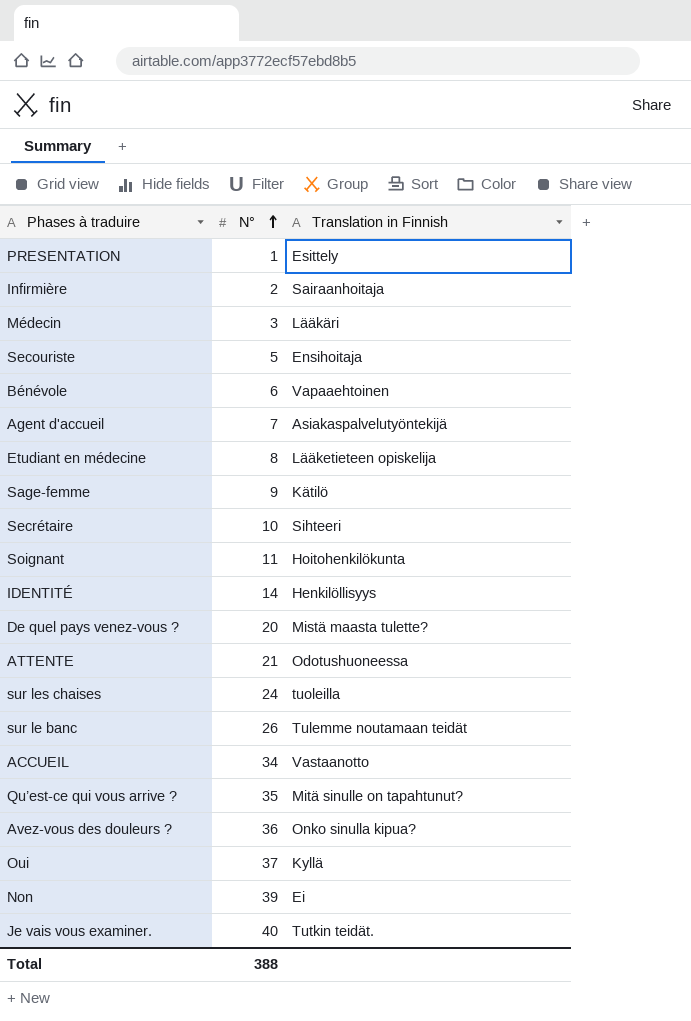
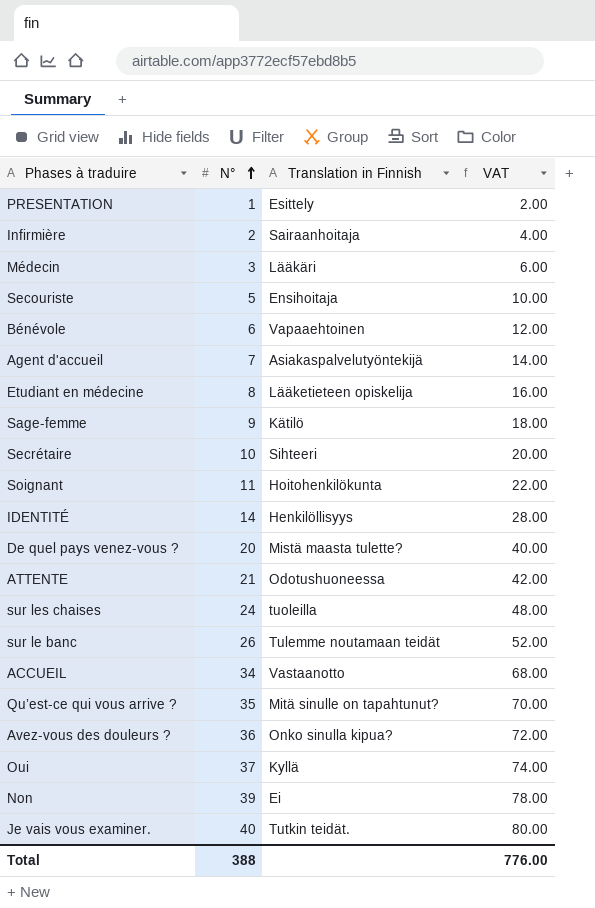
column VAT | formula: none -> [N°] * 2

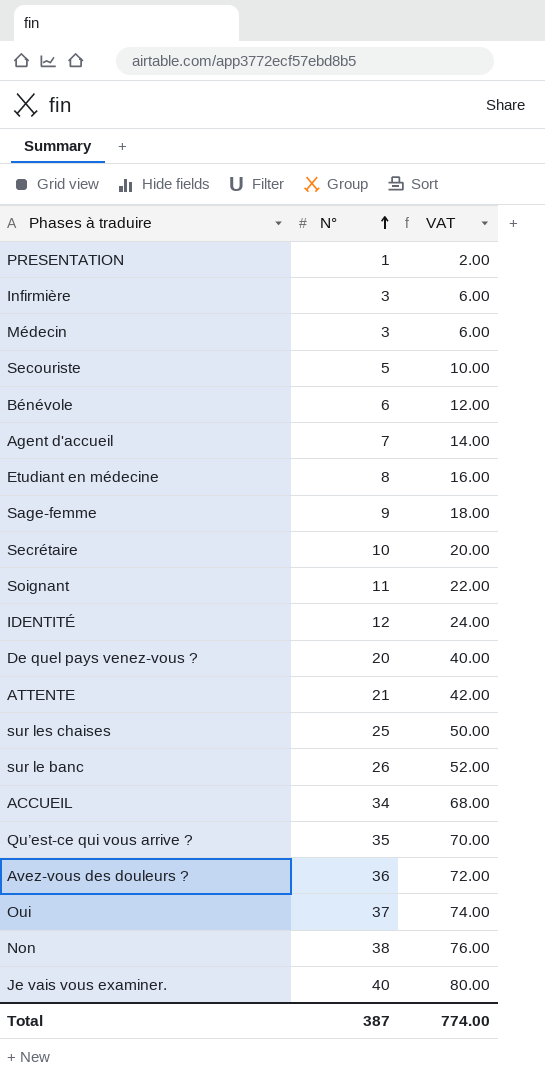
column Translation in Finnish | position: 3 -> none
Infirmière | N°: 2 -> 3
Infirmière | VAT: 4.00 -> 6.00
IDENTITÉ | N°: 14 -> 12
IDENTITÉ | VAT: 28.00 -> 24.00
sur les chaises | N°: 24 -> 25
sur les chaises | VAT: 48.00 -> 50.00
Non | N°: 39 -> 38
Non | VAT: 78.00 -> 76.00
Total | N°: 388 -> 387
Total | VAT: 776.00 -> 774.00

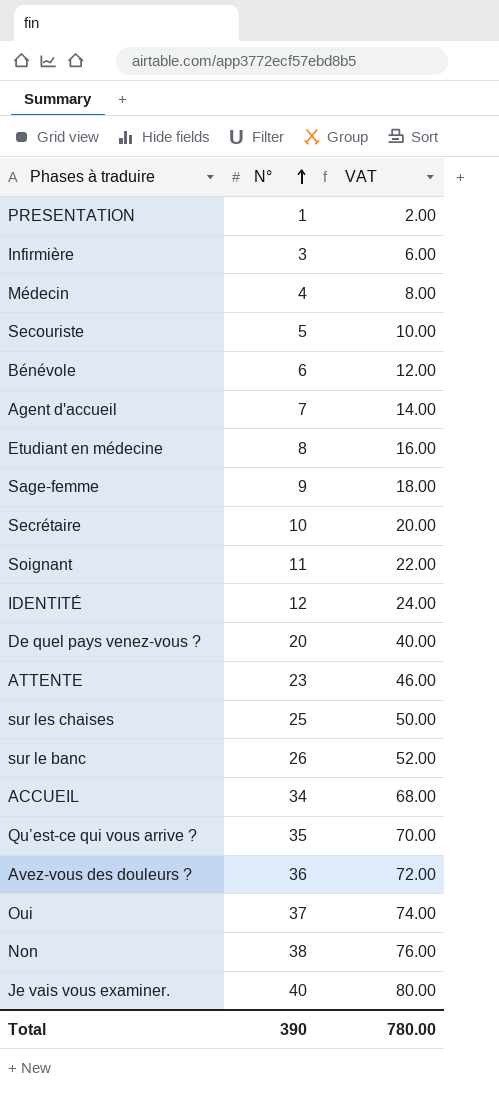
Médecin | N°: 3 -> 4
Médecin | VAT: 6.00 -> 8.00
ATTENTE | N°: 21 -> 23
ATTENTE | VAT: 42.00 -> 46.00
Total | N°: 387 -> 390
Total | VAT: 774.00 -> 780.00

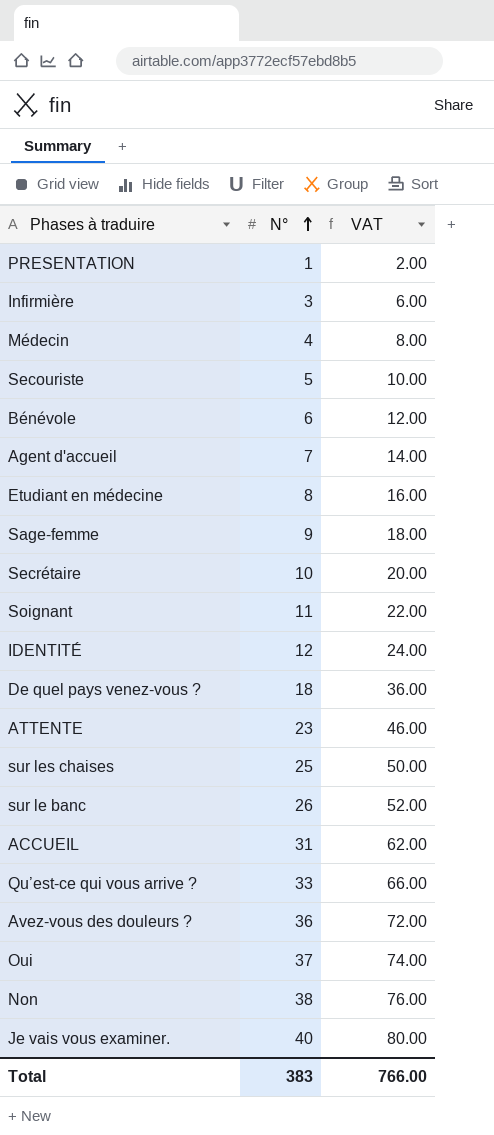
De quel pays venez-vous ? | N°: 20 -> 18
De quel pays venez-vous ? | VAT: 40.00 -> 36.00
ACCUEIL | N°: 34 -> 31
ACCUEIL | VAT: 68.00 -> 62.00
Qu’est-ce qui vous arrive ? | N°: 35 -> 33
Qu’est-ce qui vous arrive ? | VAT: 70.00 -> 66.00
Total | N°: 390 -> 383
Total | VAT: 780.00 -> 766.00

